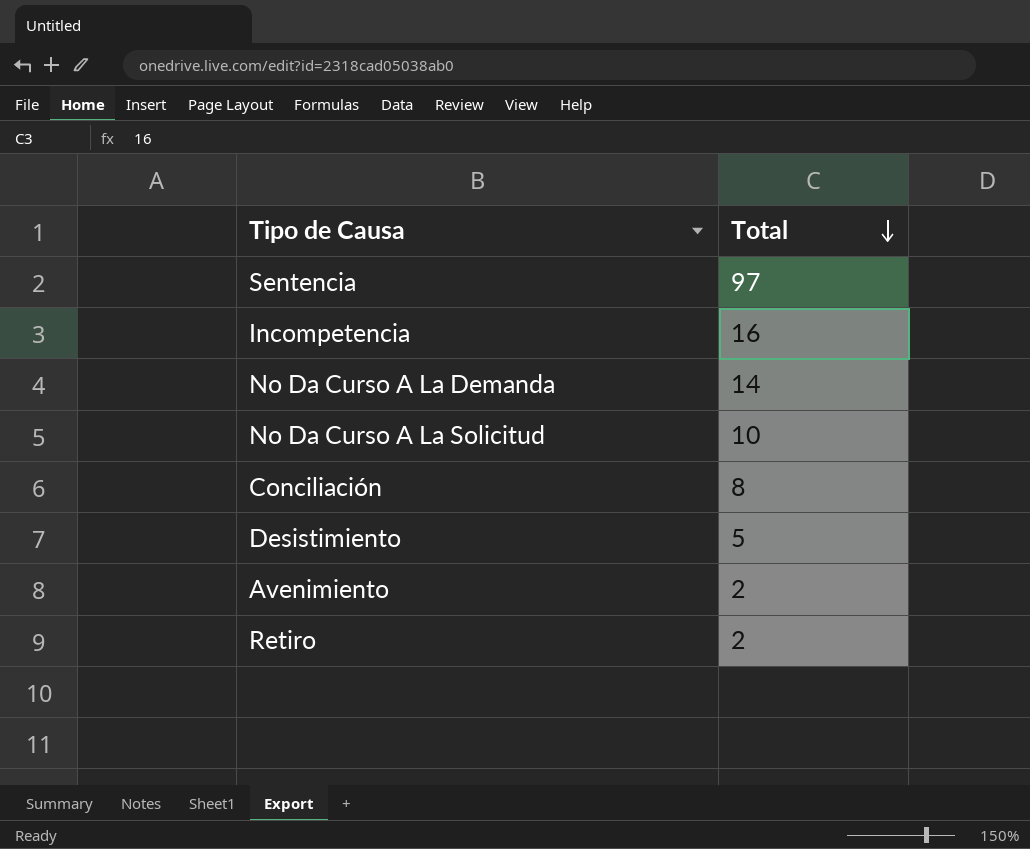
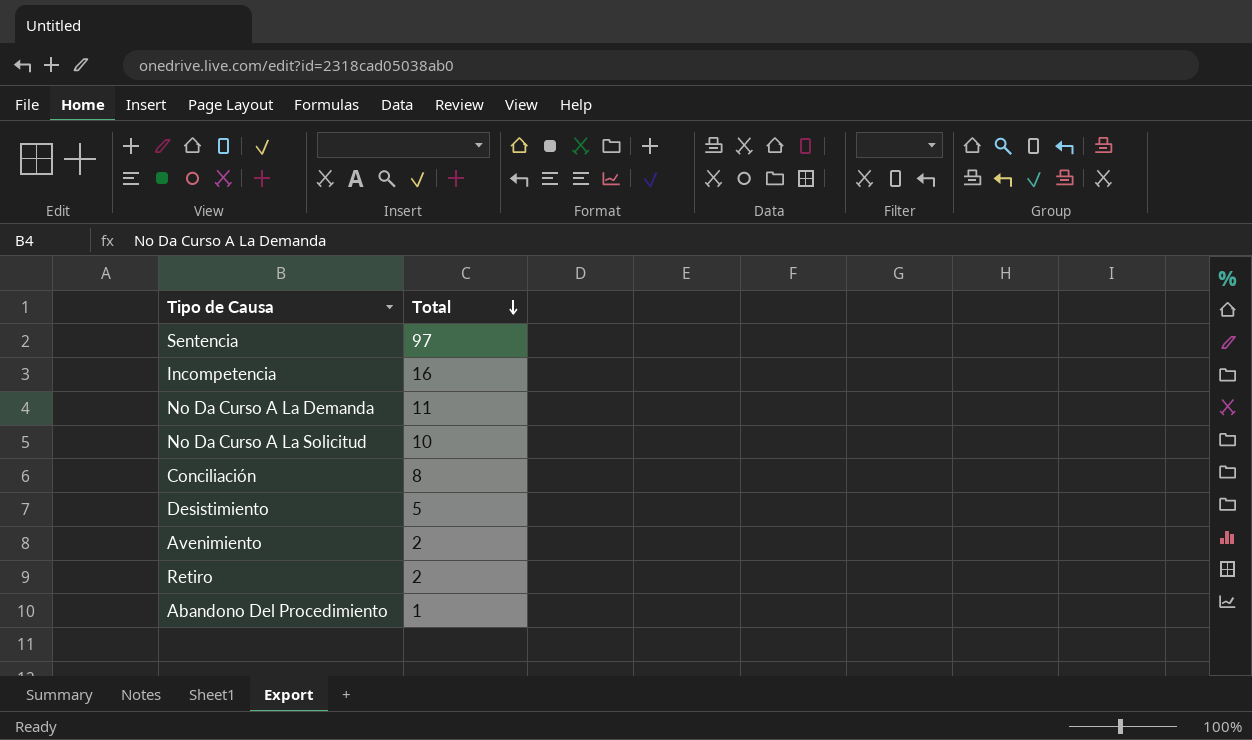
No Da Curso A La Demanda | Total: 14 -> 11
row Abandono Del Procedimiento: none -> 1

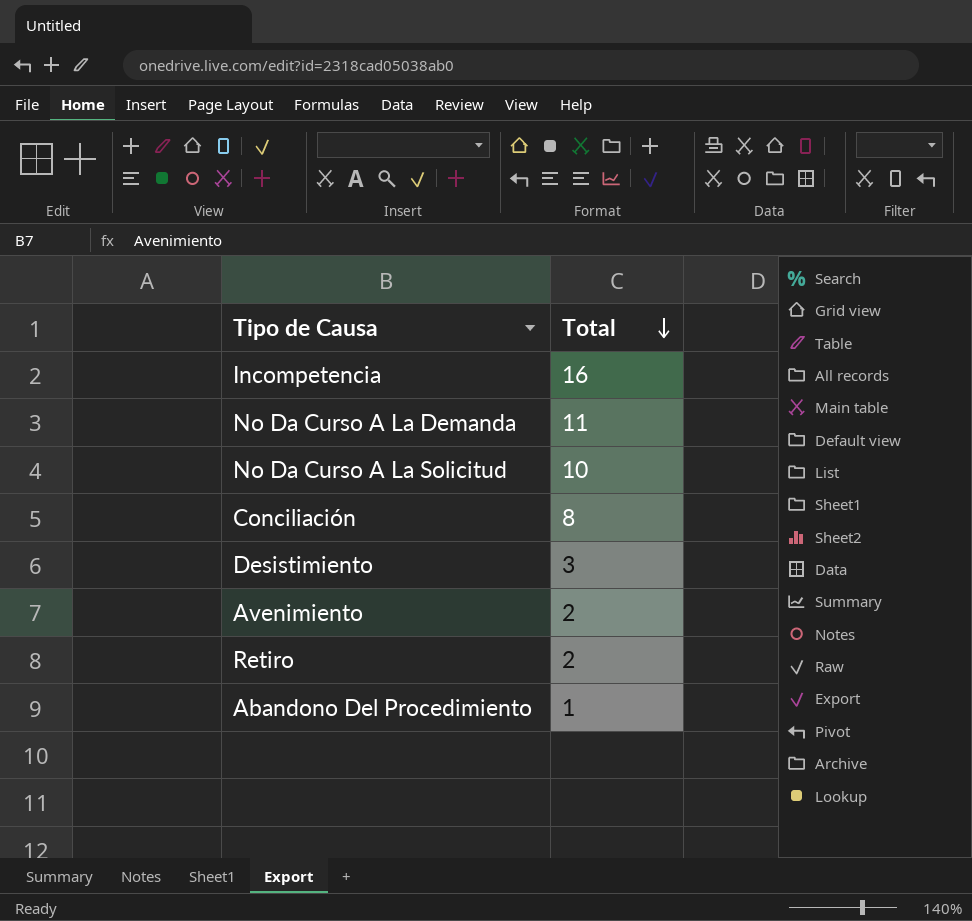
row Sentencia: 97 -> none
Desistimiento | Total: 5 -> 3

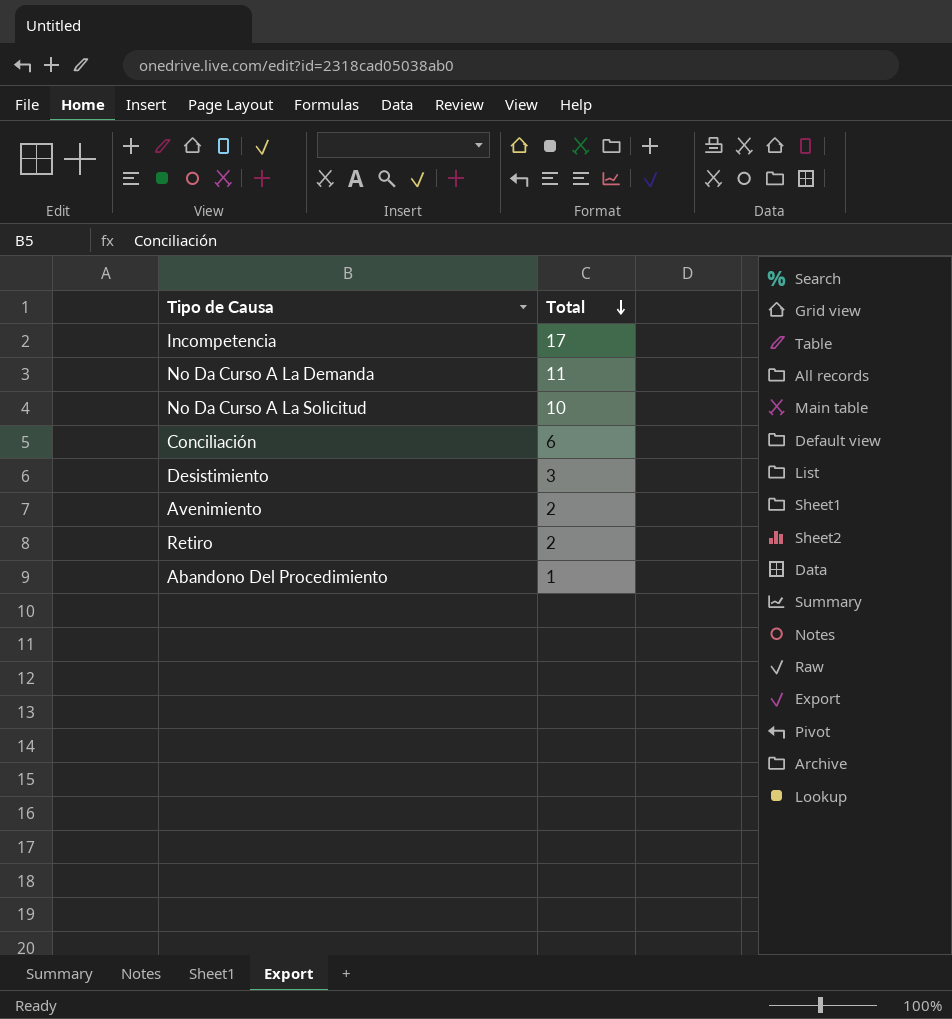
Incompetencia | Total: 16 -> 17
Conciliación | Total: 8 -> 6

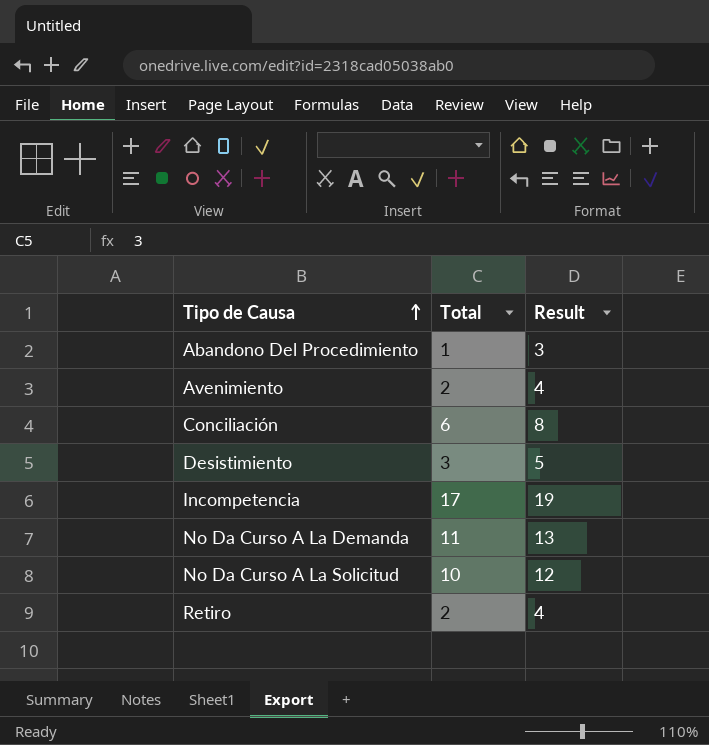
row order: Total descending -> Tipo de Causa ascending
column Result | formula: none -> [Total] + 2

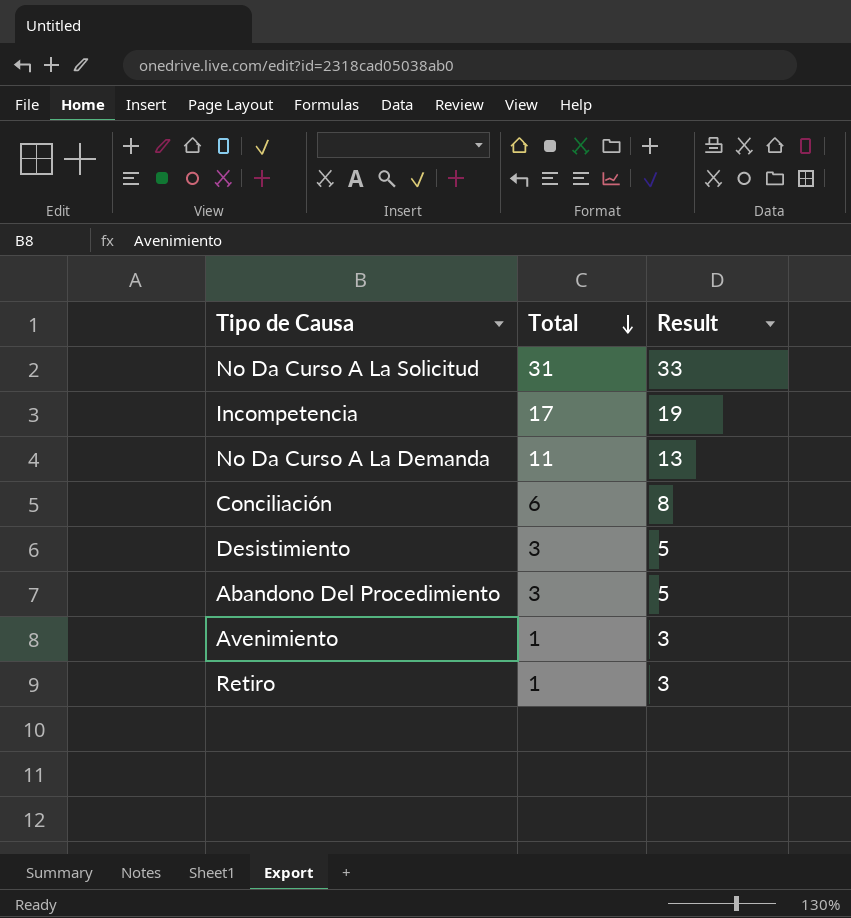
row order: Tipo de Causa ascending -> Total descending
No Da Curso A La Solicitud | Total: 10 -> 31
No Da Curso A La Solicitud | Result: 12 -> 33
Abandono Del Procedimiento | Total: 1 -> 3
Abandono Del Procedimiento | Result: 3 -> 5
Avenimiento | Total: 2 -> 1
Avenimiento | Result: 4 -> 3
Retiro | Total: 2 -> 1
Retiro | Result: 4 -> 3

